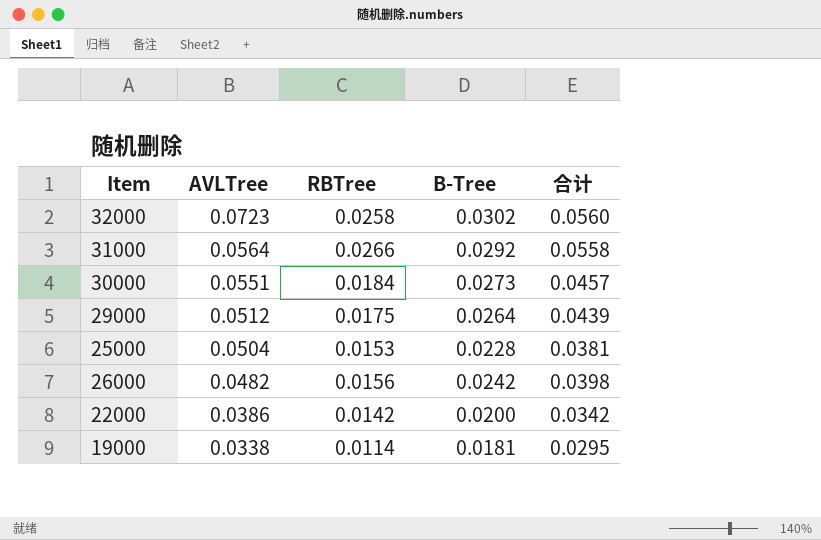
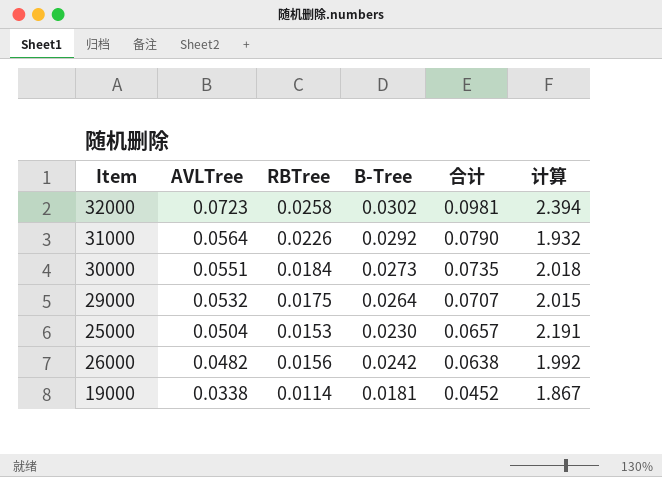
column 合计 | formula: [RBTree] + [B-Tree] -> [AVLTree] + [RBTree]
column 计算 | formula: none -> [AVLTree] / [B-Tree]
row 22000: 0.0386 | 0.0142 | 0.0200 | 0.0342 -> none
31000 | RBTree: 0.0266 -> 0.0226
29000 | AVLTree: 0.0512 -> 0.0532
25000 | B-Tree: 0.0228 -> 0.0230

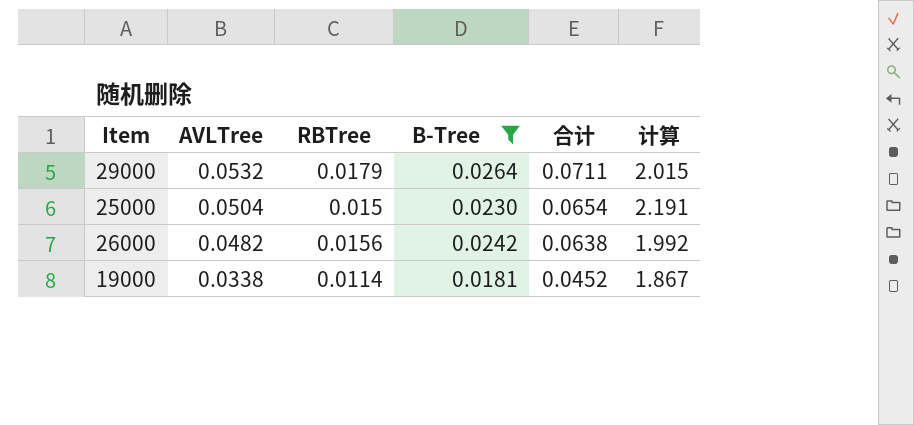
filter: none -> B-Tree <= 0.0264
29000 | RBTree: 0.0175 -> 0.0179
29000 | 合计: 0.0707 -> 0.0711
25000 | RBTree: 0.0153 -> 0.015
25000 | 合计: 0.0657 -> 0.0654

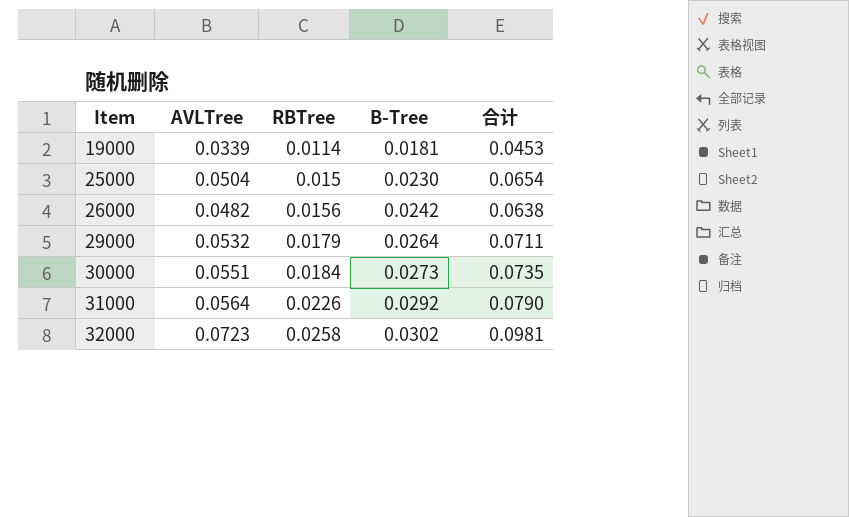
filter: B-Tree <= 0.0264 -> none
row order: AVLTree descending -> Item ascending
column 计算 | formula: [AVLTree] / [B-Tree] -> none
19000 | AVLTree: 0.0338 -> 0.0339
19000 | 合计: 0.0452 -> 0.0453

